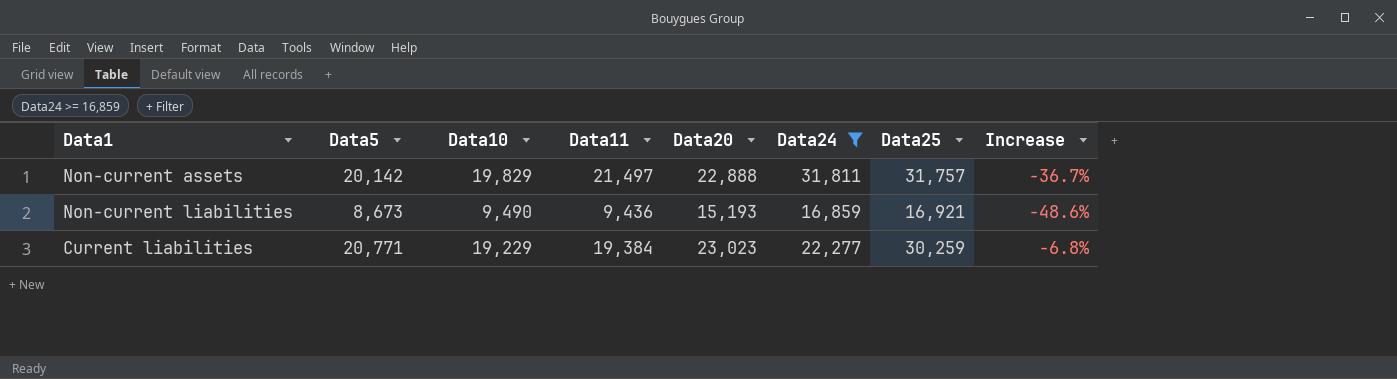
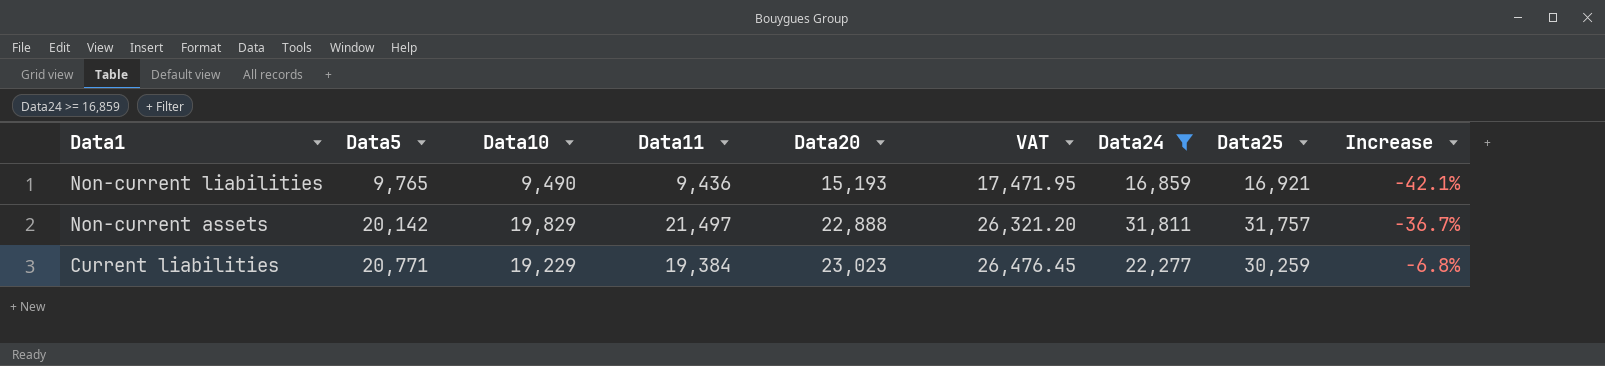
row order: none -> Data1 descending
column VAT | formula: none -> [Data20] * 1.15
Non-current liabilities | Data5: 8,673 -> 9,765
Non-current liabilities | Increase: -48.6% -> -42.1%

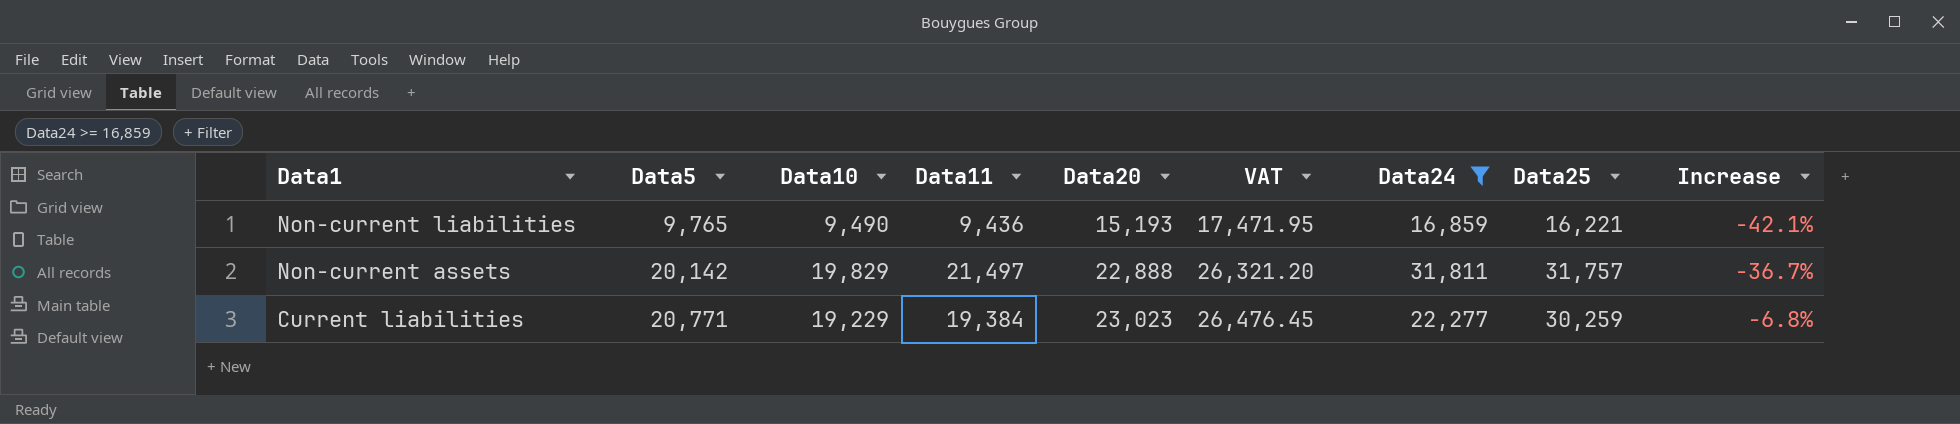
Non-current liabilities | Data25: 16,921 -> 16,221

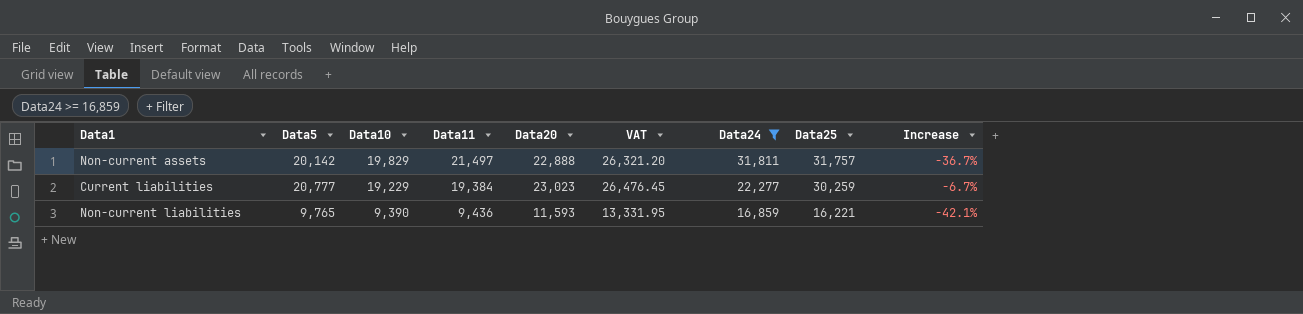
row order: Data1 descending -> Data10 descending
Current liabilities | Data5: 20,771 -> 20,777
Current liabilities | Increase: -6.8% -> -6.7%
Non-current liabilities | Data10: 9,490 -> 9,390
Non-current liabilities | Data20: 15,193 -> 11,593
Non-current liabilities | VAT: 17,471.95 -> 13,331.95

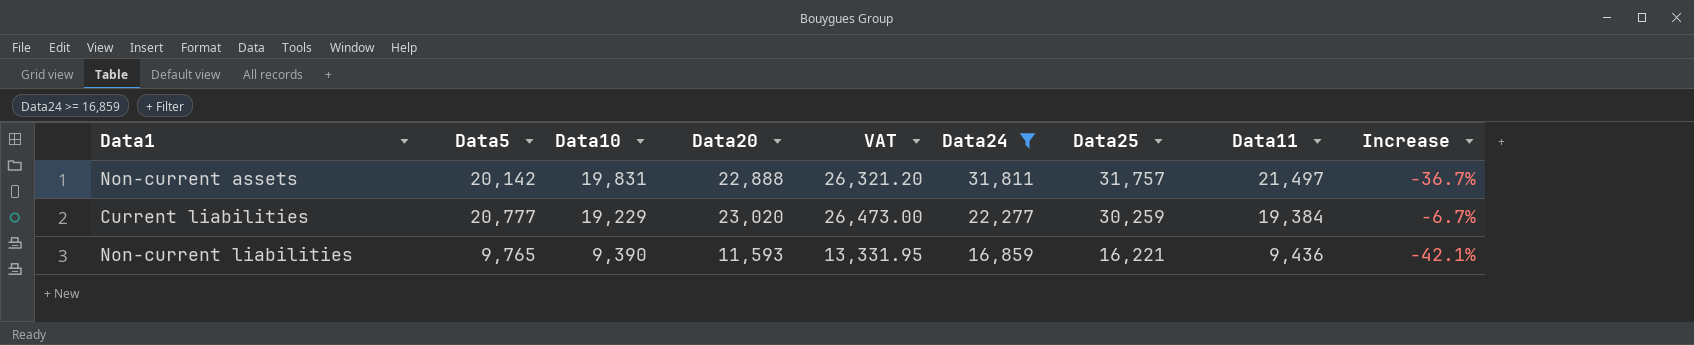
column Data11 | position: 4 -> 8
Non-current assets | Data10: 19,829 -> 19,831
Current liabilities | Data20: 23,023 -> 23,020
Current liabilities | VAT: 26,476.45 -> 26,473.00

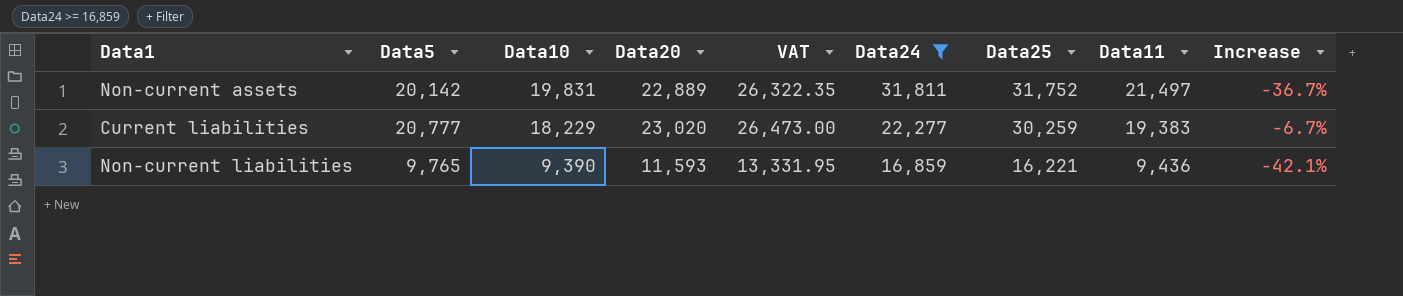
Non-current assets | Data20: 22,888 -> 22,889
Non-current assets | VAT: 26,321.20 -> 26,322.35
Non-current assets | Data25: 31,757 -> 31,752
Current liabilities | Data10: 19,229 -> 18,229
Current liabilities | Data11: 19,384 -> 19,383

